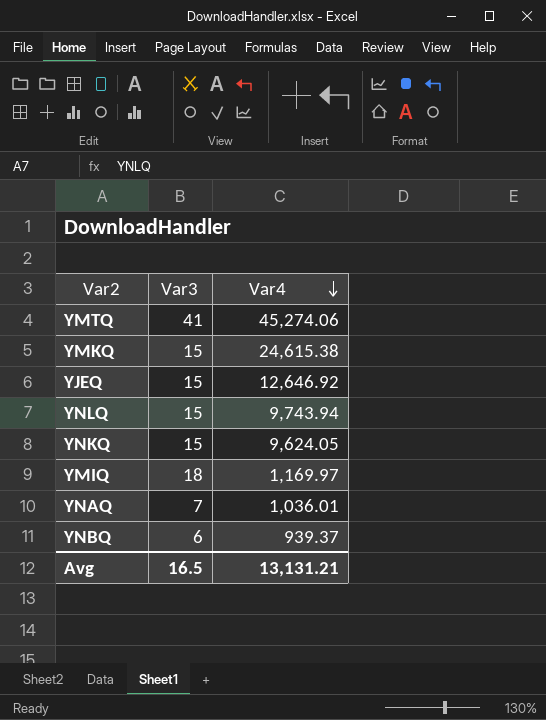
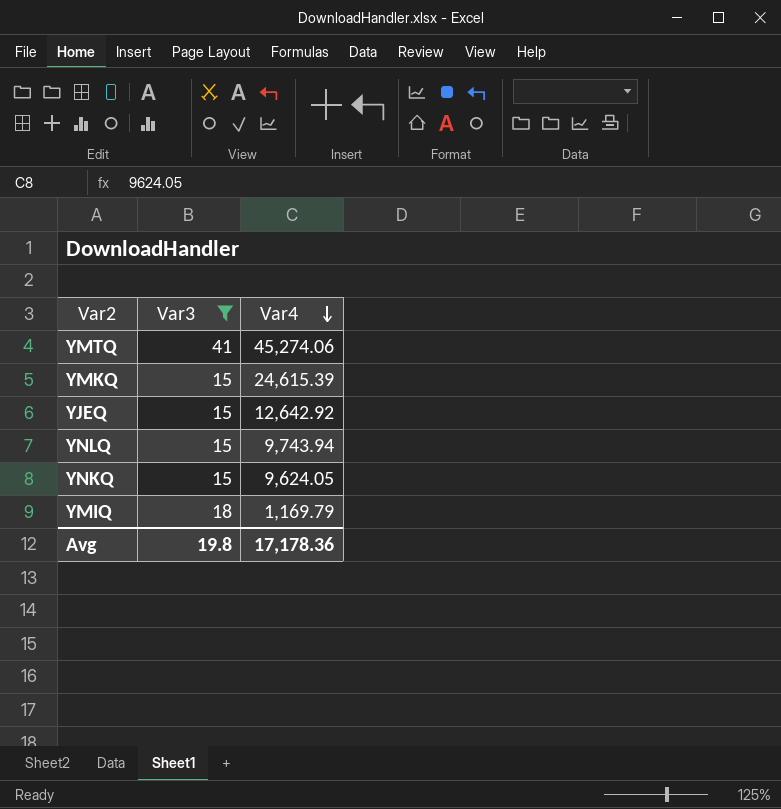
filter: none -> Var3 >= 15
YMKQ | Var4: 24,615.38 -> 24,615.39
YJEQ | Var4: 12,646.92 -> 12,642.92
YMIQ | Var4: 1,169.97 -> 1,169.79
Avg | Var3: 16.5 -> 19.8
Avg | Var4: 13,131.21 -> 17,178.36

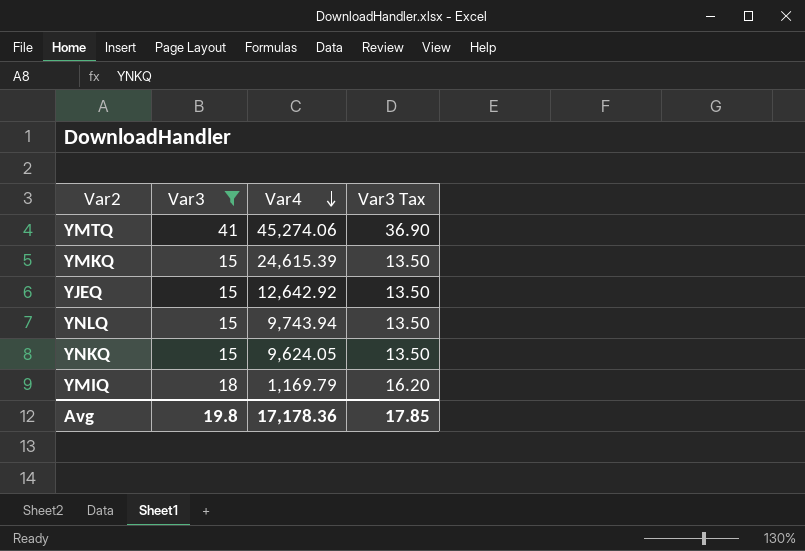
column Var3 Tax | formula: none -> [Var3] * 0.9

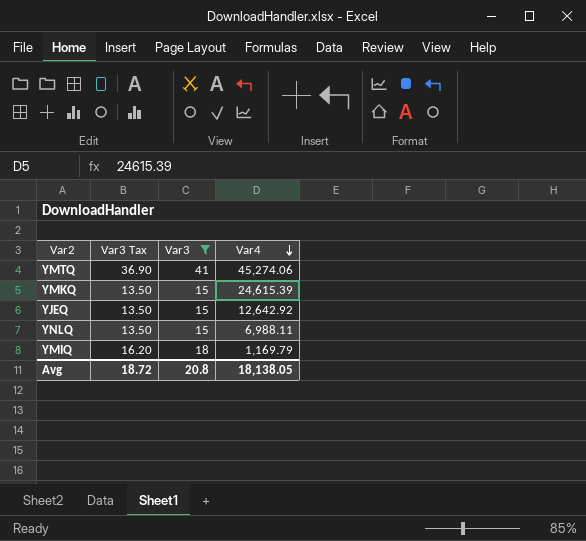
column Var3 Tax | position: 4 -> 2
row YNKQ: 15 | 9,624.05 | 13.50 -> none
YNLQ | Var4: 9,743.94 -> 6,988.11
Avg | Var3 Tax: 17.85 -> 18.72
Avg | Var3: 19.8 -> 20.8
Avg | Var4: 17,178.36 -> 18,138.05

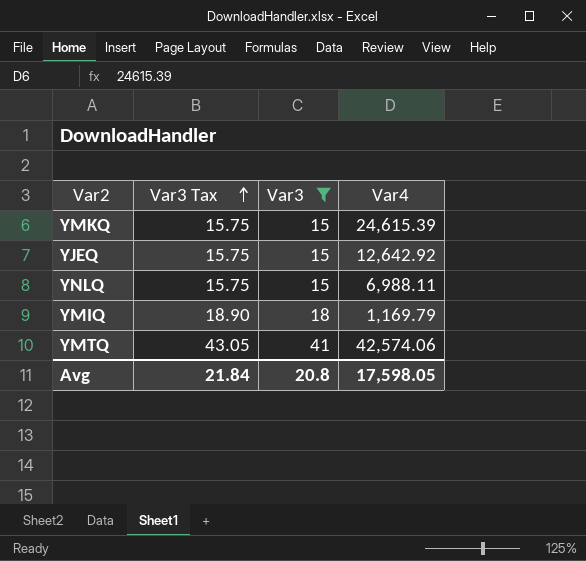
row order: Var4 descending -> Var3 Tax ascending
column Var3 Tax | formula: [Var3] * 0.9 -> [Var3] * 1.05
YMTQ | Var4: 45,274.06 -> 42,574.06
Avg | Var3 Tax: 18.72 -> 21.84
Avg | Var4: 18,138.05 -> 17,598.05

